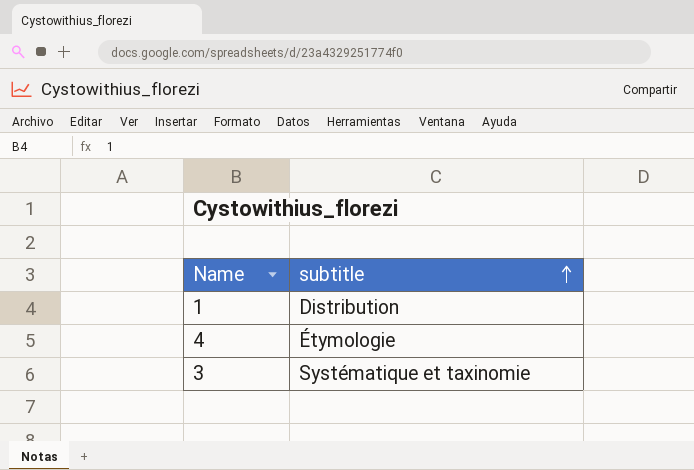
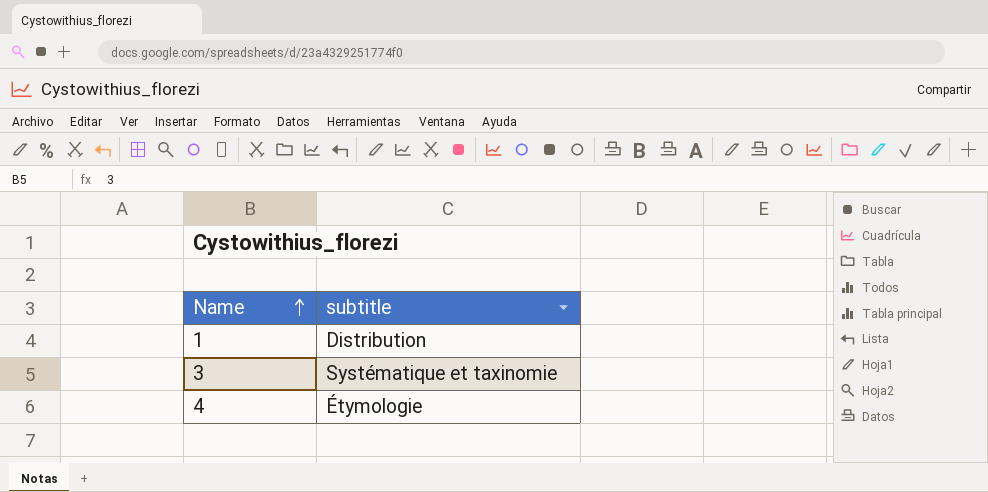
row order: subtitle ascending -> Name ascending

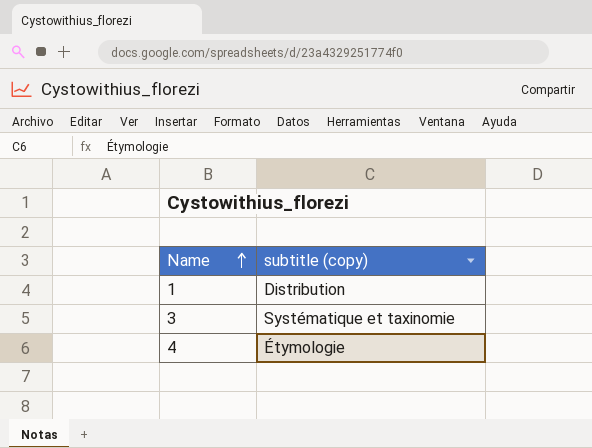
column name: subtitle -> subtitle (copy)

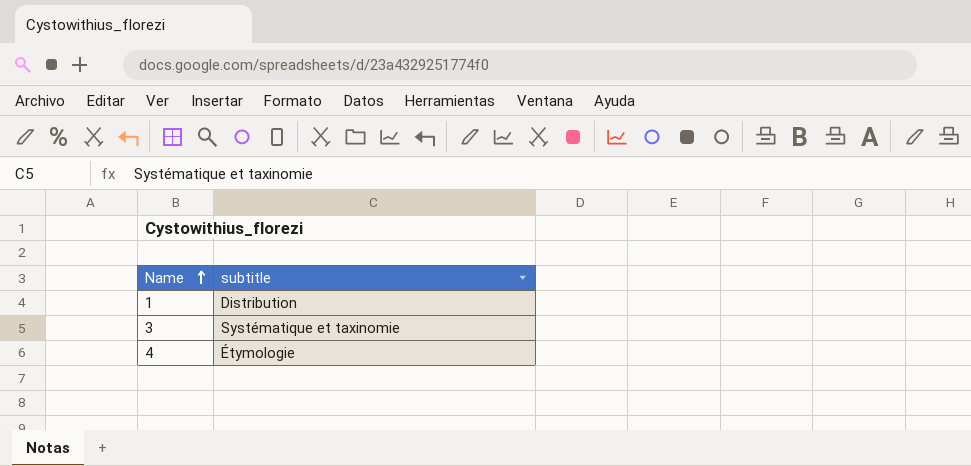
column name: subtitle (copy) -> subtitle

